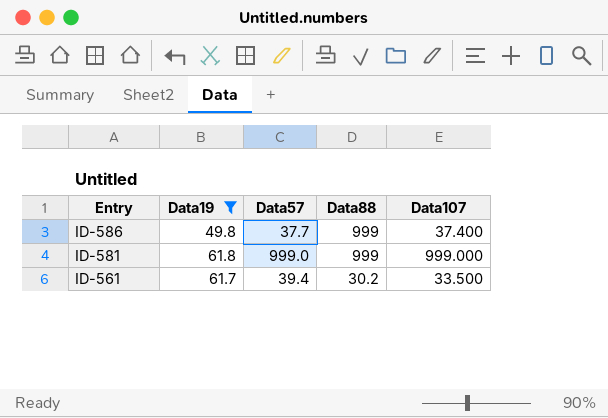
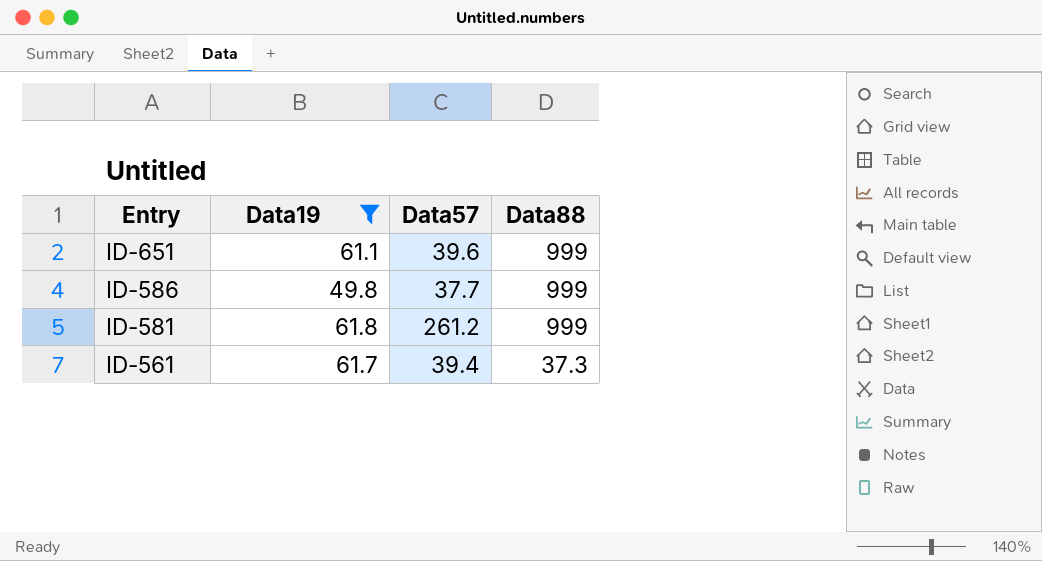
column Data107 | position: 5 -> none
row ID-651: none -> 61.1 | 39.6 | 999
ID-581 | Data57: 999.0 -> 261.2
ID-561 | Data88: 30.2 -> 37.3

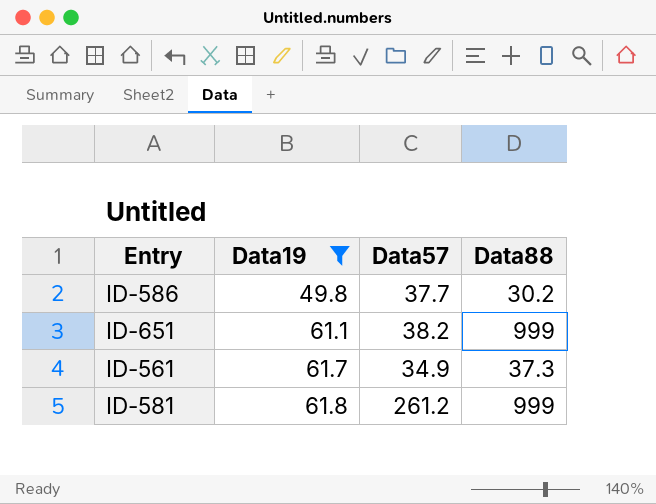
row order: Entry descending -> Data19 ascending
ID-586 | Data88: 999 -> 30.2
ID-651 | Data57: 39.6 -> 38.2
ID-561 | Data57: 39.4 -> 34.9

